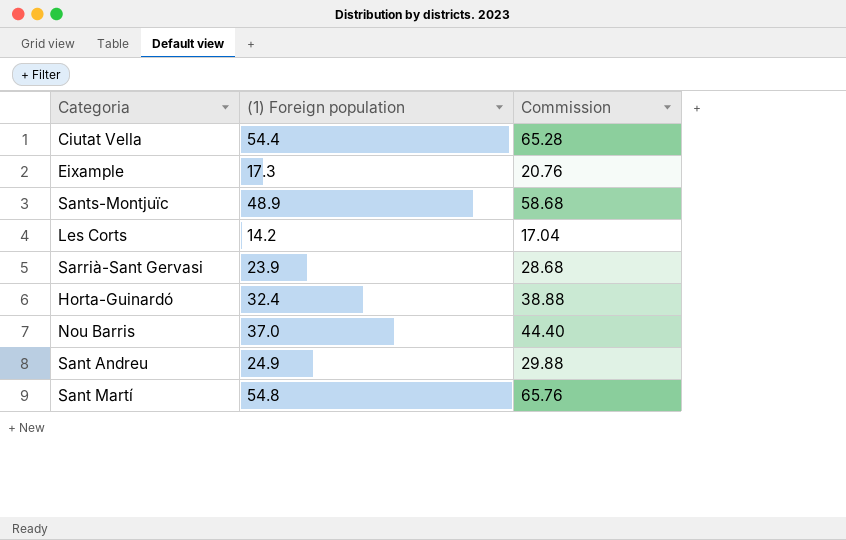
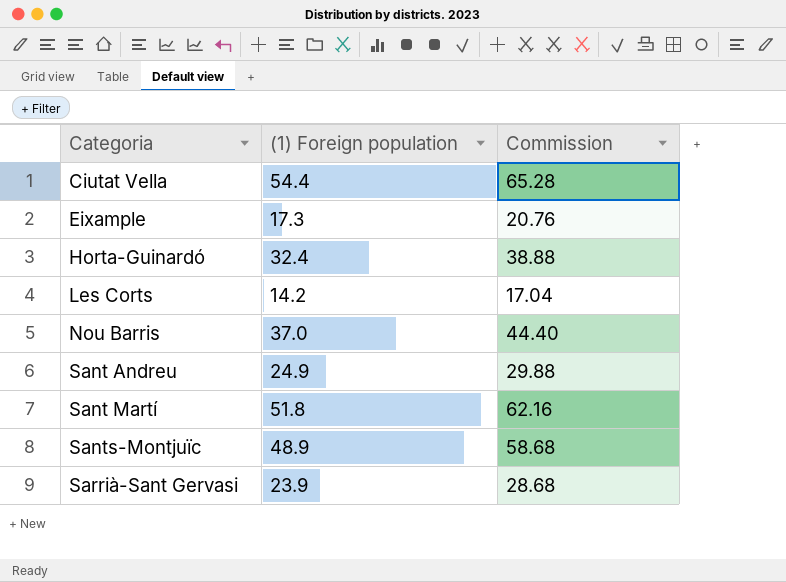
row order: none -> Categoria ascending
Sant Martí | (1) Foreign population: 54.8 -> 51.8
Sant Martí | Commission: 65.76 -> 62.16

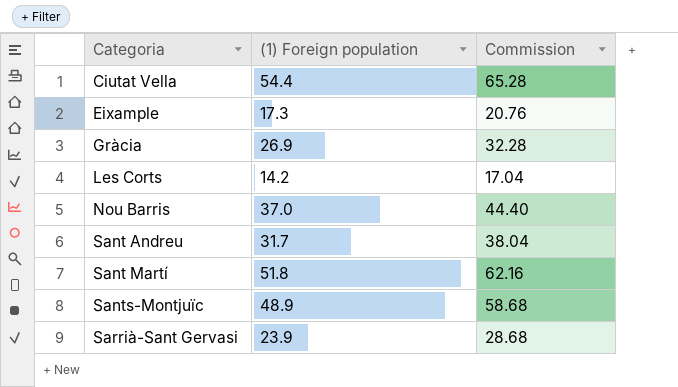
row Horta-Guinardó: 32.4 | 38.88 -> none
row Gràcia: none -> 26.9 | 32.28
Sant Andreu | (1) Foreign population: 24.9 -> 31.7
Sant Andreu | Commission: 29.88 -> 38.04

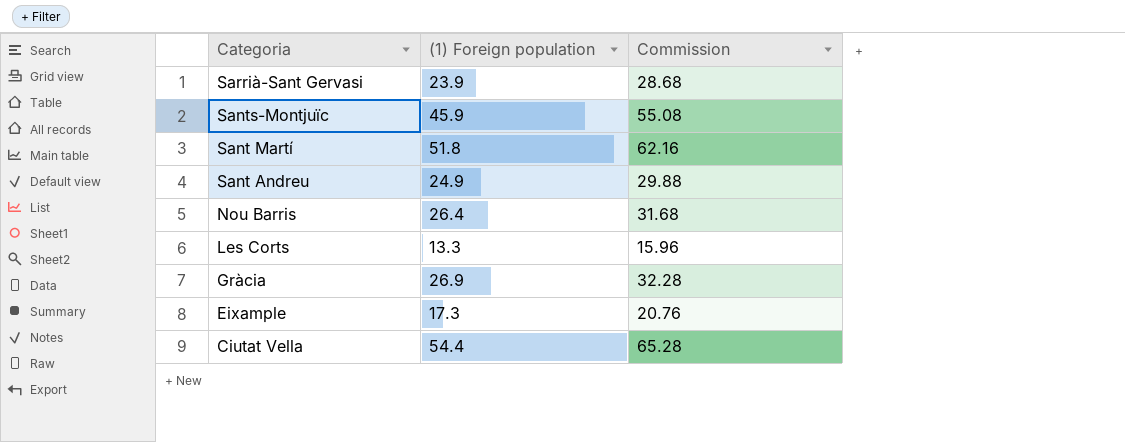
row order: Categoria ascending -> Categoria descending
Sants-Montjuïc | (1) Foreign population: 48.9 -> 45.9
Sants-Montjuïc | Commission: 58.68 -> 55.08
Sant Andreu | (1) Foreign population: 31.7 -> 24.9
Sant Andreu | Commission: 38.04 -> 29.88
Nou Barris | (1) Foreign population: 37.0 -> 26.4
Nou Barris | Commission: 44.40 -> 31.68
Les Corts | (1) Foreign population: 14.2 -> 13.3
Les Corts | Commission: 17.04 -> 15.96

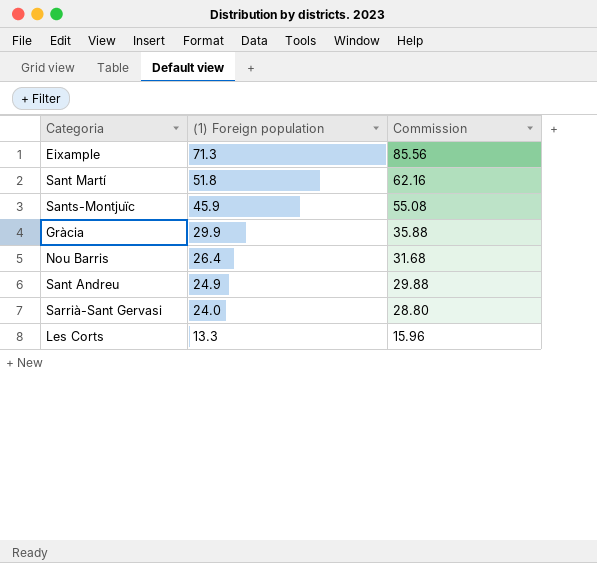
row order: Categoria descending -> (1) Foreign population descending
row Ciutat Vella: 54.4 | 65.28 -> none
Eixample | (1) Foreign population: 17.3 -> 71.3
Eixample | Commission: 20.76 -> 85.56
Gràcia | (1) Foreign population: 26.9 -> 29.9
Gràcia | Commission: 32.28 -> 35.88
Sarrià-Sant Gervasi | (1) Foreign population: 23.9 -> 24.0
Sarrià-Sant Gervasi | Commission: 28.68 -> 28.80

